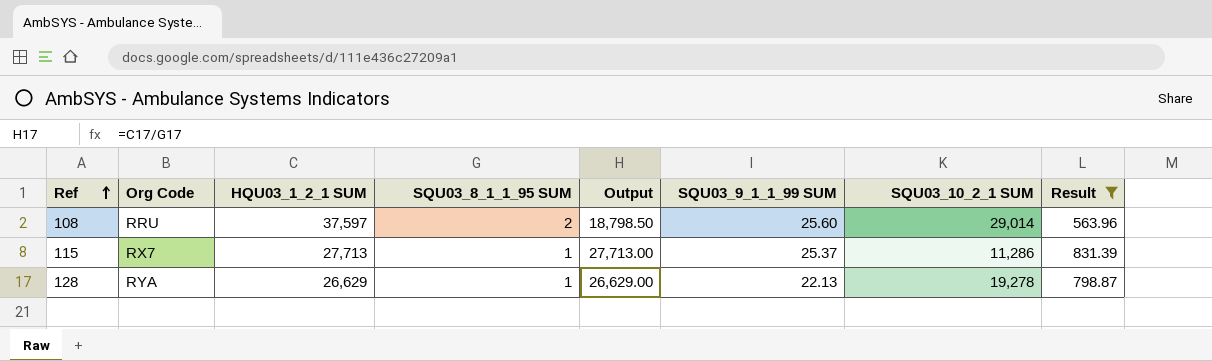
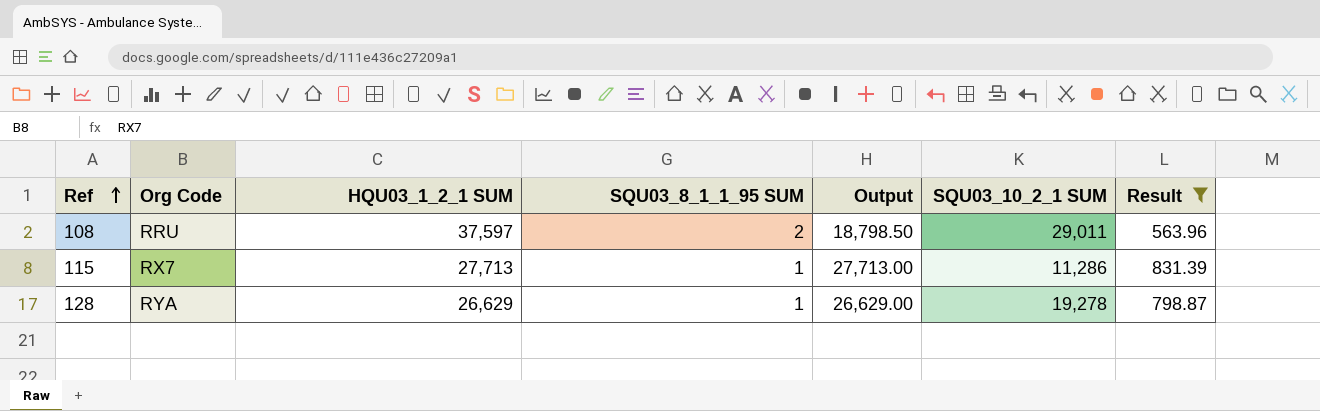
column SQU03_9_1_1_99 SUM | position: 6 -> none
108 | SQU03_10_2_1 SUM: 29,014 -> 29,011

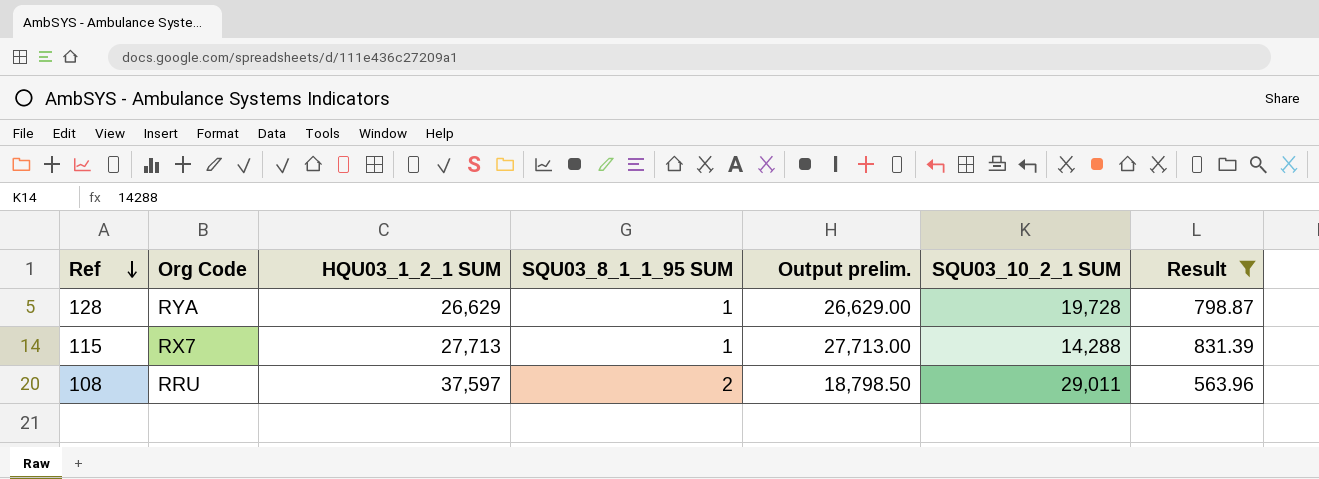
row order: Ref ascending -> Ref descending
column name: Output -> Output prelim.
128 | SQU03_10_2_1 SUM: 19,278 -> 19,728
115 | SQU03_10_2_1 SUM: 11,286 -> 14,288

